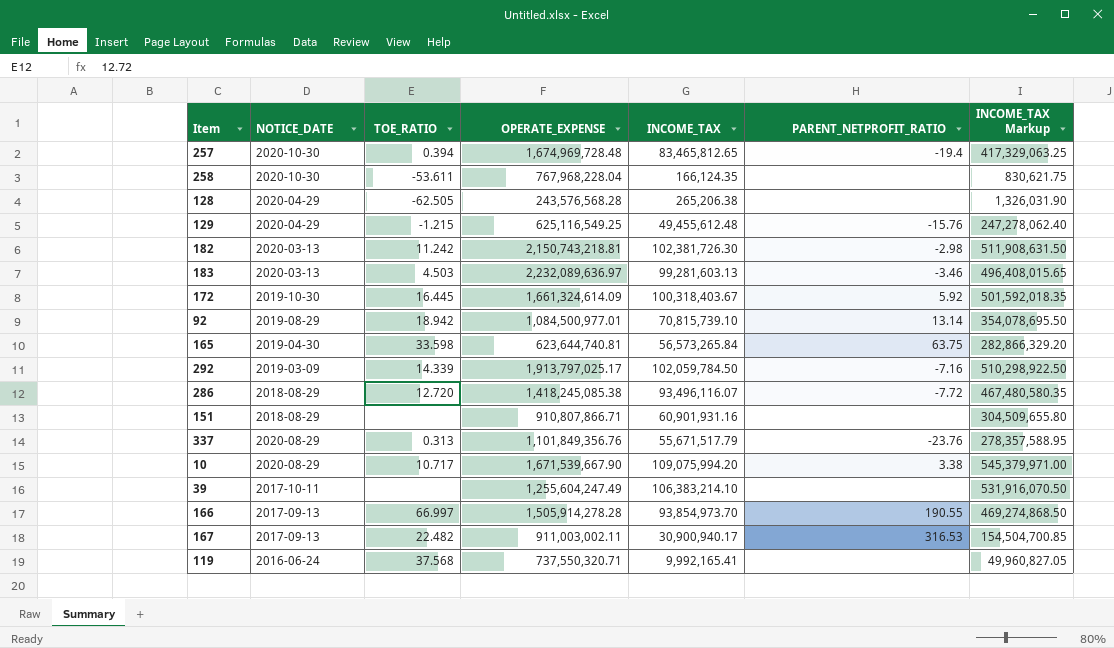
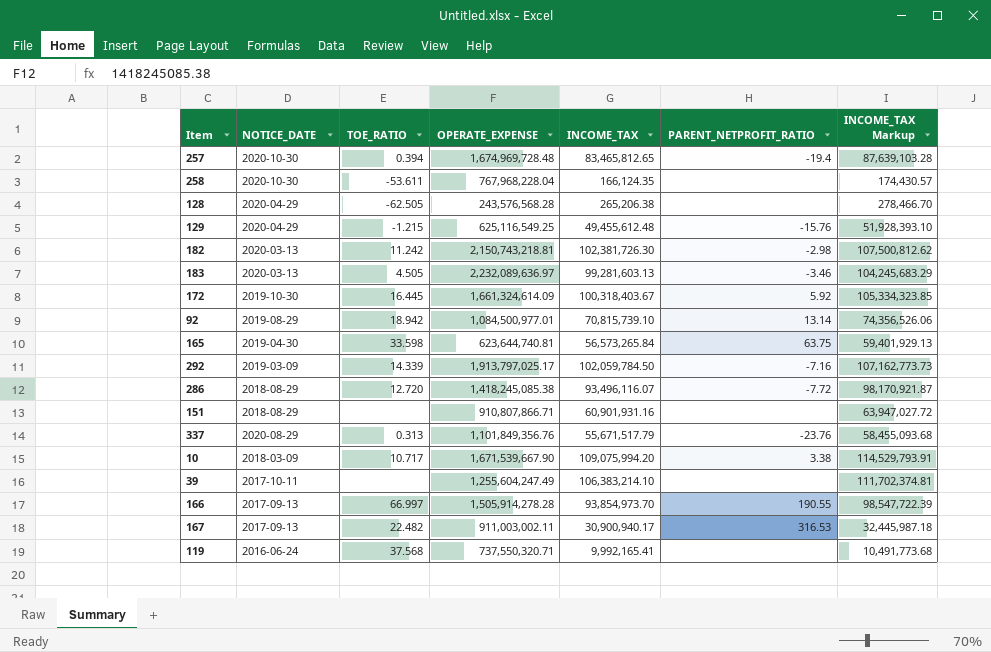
column INCOME_TAX Markup | formula: [INCOME_TAX] * 5 -> [INCOME_TAX] * 1.05
183 | TOE_RATIO: 4.503 -> 4.505
10 | NOTICE_DATE: 2020-08-29 -> 2018-03-09

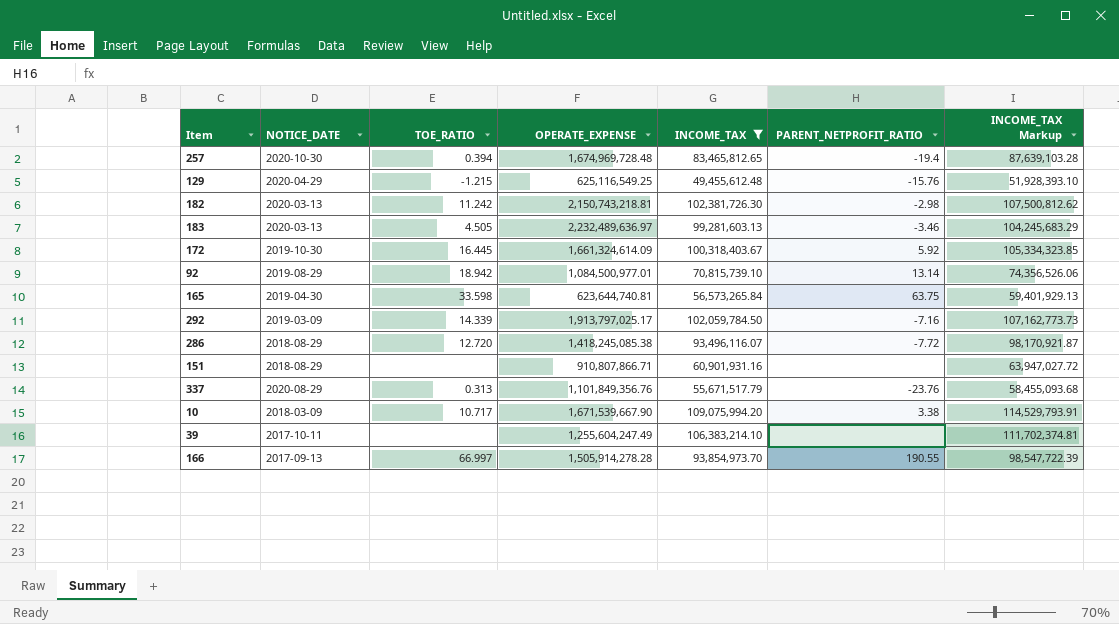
filter: none -> INCOME_TAX >= 49,455,612.48
183 | OPERATE_EXPENSE: 2,232,089,636.97 -> 2,232,489,636.97

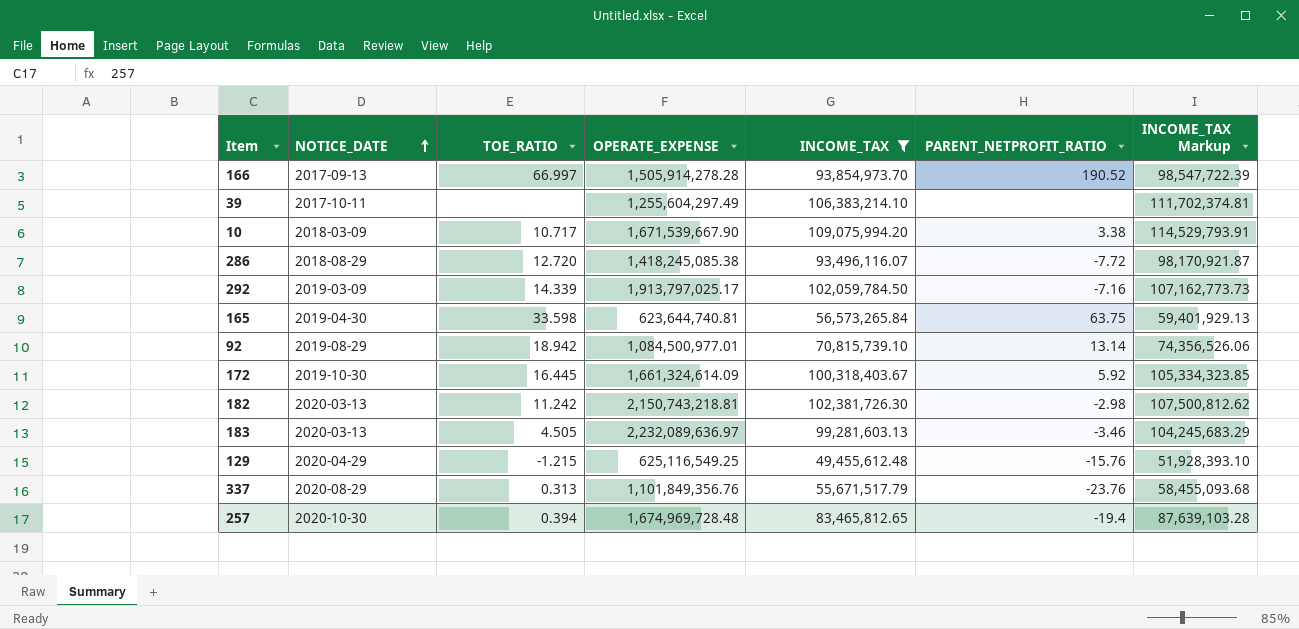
row order: none -> NOTICE_DATE ascending
row 151: 2018-08-29 | none | 910,807,866.71 | 60,901,931.16 | none | 63,947,027.72 -> none
166 | PARENT_NETPROFIT_RATIO: 190.55 -> 190.52
39 | OPERATE_EXPENSE: 1,255,604,247.49 -> 1,255,604,297.49
183 | OPERATE_EXPENSE: 2,232,489,636.97 -> 2,232,089,636.97

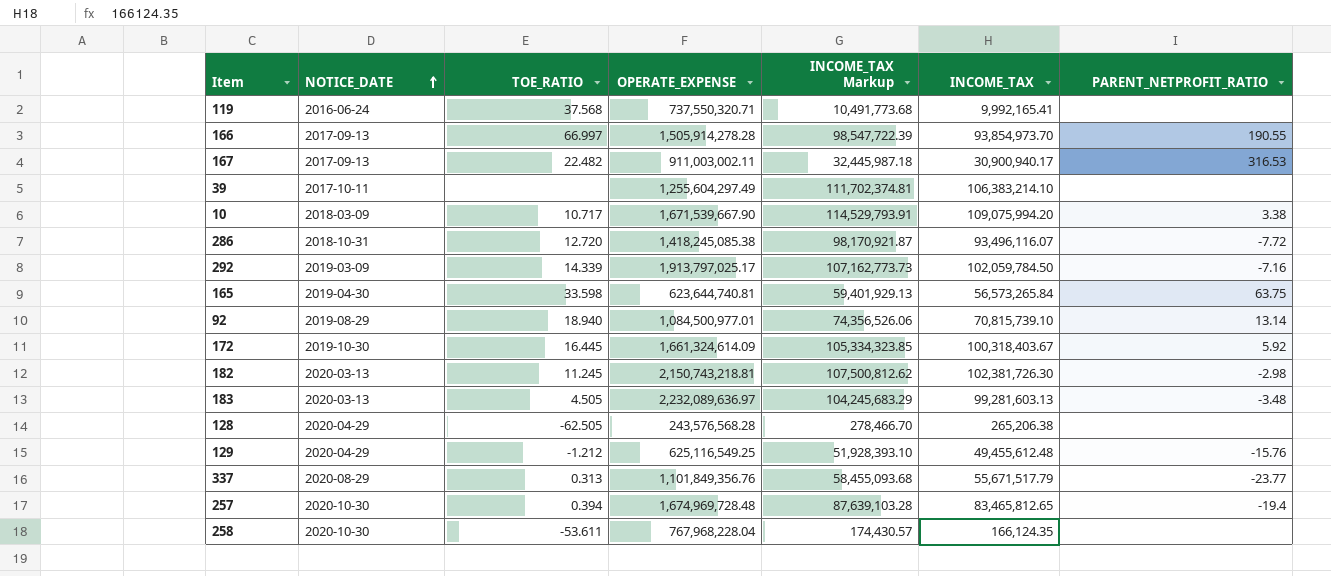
filter: INCOME_TAX >= 49,455,612.48 -> none
column INCOME_TAX Markup | position: 7 -> 5
166 | PARENT_NETPROFIT_RATIO: 190.52 -> 190.55
286 | NOTICE_DATE: 2018-08-29 -> 2018-10-31
92 | TOE_RATIO: 18.942 -> 18.940
182 | TOE_RATIO: 11.242 -> 11.245
183 | PARENT_NETPROFIT_RATIO: -3.46 -> -3.48
129 | TOE_RATIO: -1.215 -> -1.212
337 | PARENT_NETPROFIT_RATIO: -23.76 -> -23.77

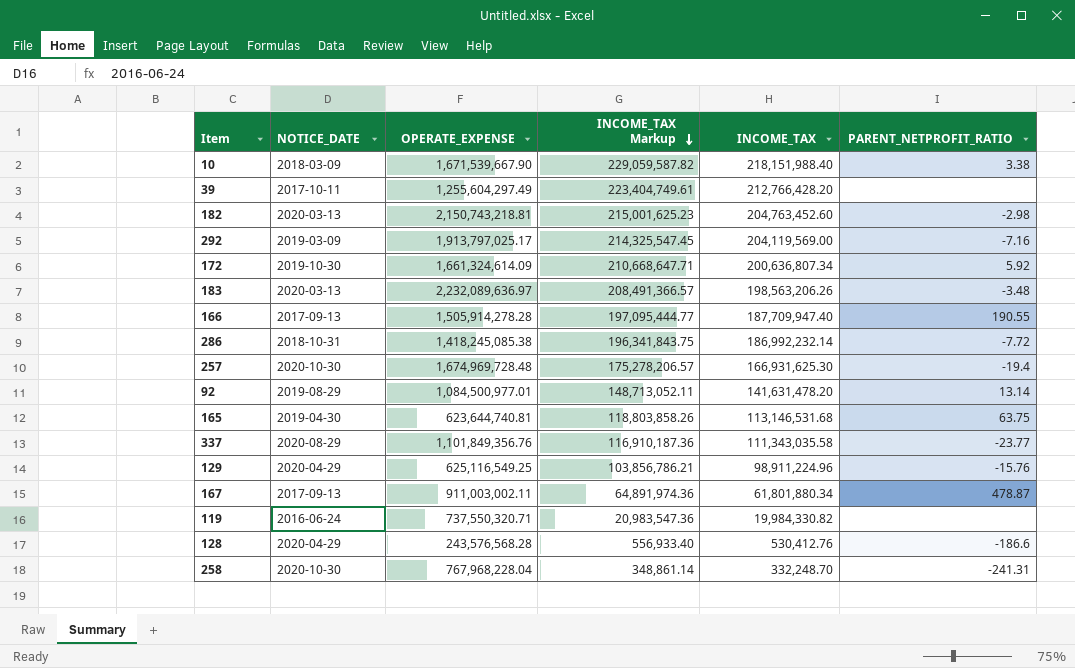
row order: NOTICE_DATE ascending -> INCOME_TAX Markup descending
column TOE_RATIO | position: 3 -> none
10 | INCOME_TAX Markup: 114,529,793.91 -> 229,059,587.82
10 | INCOME_TAX: 109,075,994.20 -> 218,151,988.40
39 | INCOME_TAX Markup: 111,702,374.81 -> 223,404,749.61
39 | INCOME_TAX: 106,383,214.10 -> 212,766,428.20
182 | INCOME_TAX Markup: 107,500,812.62 -> 215,001,625.23
182 | INCOME_TAX: 102,381,726.30 -> 204,763,452.60
292 | INCOME_TAX Markup: 107,162,773.73 -> 214,325,547.45
292 | INCOME_TAX: 102,059,784.50 -> 204,119,569.00
172 | INCOME_TAX Markup: 105,334,323.85 -> 210,668,647.71
172 | INCOME_TAX: 100,318,403.67 -> 200,636,807.34
183 | INCOME_TAX Markup: 104,245,683.29 -> 208,491,366.57
183 | INCOME_TAX: 99,281,603.13 -> 198,563,206.26
166 | INCOME_TAX Markup: 98,547,722.39 -> 197,095,444.77
166 | INCOME_TAX: 93,854,973.70 -> 187,709,947.40
286 | INCOME_TAX Markup: 98,170,921.87 -> 196,341,843.75
286 | INCOME_TAX: 93,496,116.07 -> 186,992,232.14
257 | INCOME_TAX Markup: 87,639,103.28 -> 175,278,206.57
257 | INCOME_TAX: 83,465,812.65 -> 166,931,625.30
92 | INCOME_TAX Markup: 74,356,526.06 -> 148,713,052.11
92 | INCOME_TAX: 70,815,739.10 -> 141,631,478.20
165 | INCOME_TAX Markup: 59,401,929.13 -> 118,803,858.26
165 | INCOME_TAX: 56,573,265.84 -> 113,146,531.68
337 | INCOME_TAX Markup: 58,455,093.68 -> 116,910,187.36
337 | INCOME_TAX: 55,671,517.79 -> 111,343,035.58
129 | INCOME_TAX Markup: 51,928,393.10 -> 103,856,786.21
129 | INCOME_TAX: 49,455,612.48 -> 98,911,224.96
167 | INCOME_TAX Markup: 32,445,987.18 -> 64,891,974.36
167 | INCOME_TAX: 30,900,940.17 -> 61,801,880.34
167 | PARENT_NETPROFIT_RATIO: 316.53 -> 478.87
119 | INCOME_TAX Markup: 10,491,773.68 -> 20,983,547.36
119 | INCOME_TAX: 9,992,165.41 -> 19,984,330.82
128 | INCOME_TAX Markup: 278,466.70 -> 556,933.40
128 | INCOME_TAX: 265,206.38 -> 530,412.76
128 | PARENT_NETPROFIT_RATIO: none -> -186.6
258 | INCOME_TAX Markup: 174,430.57 -> 348,861.14
258 | INCOME_TAX: 166,124.35 -> 332,248.70
258 | PARENT_NETPROFIT_RATIO: none -> -241.31

